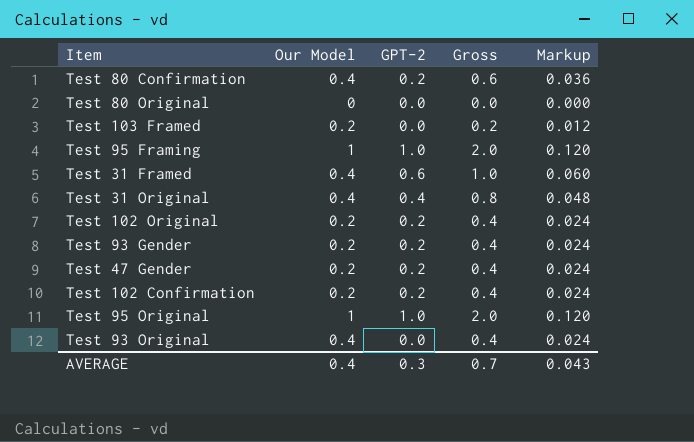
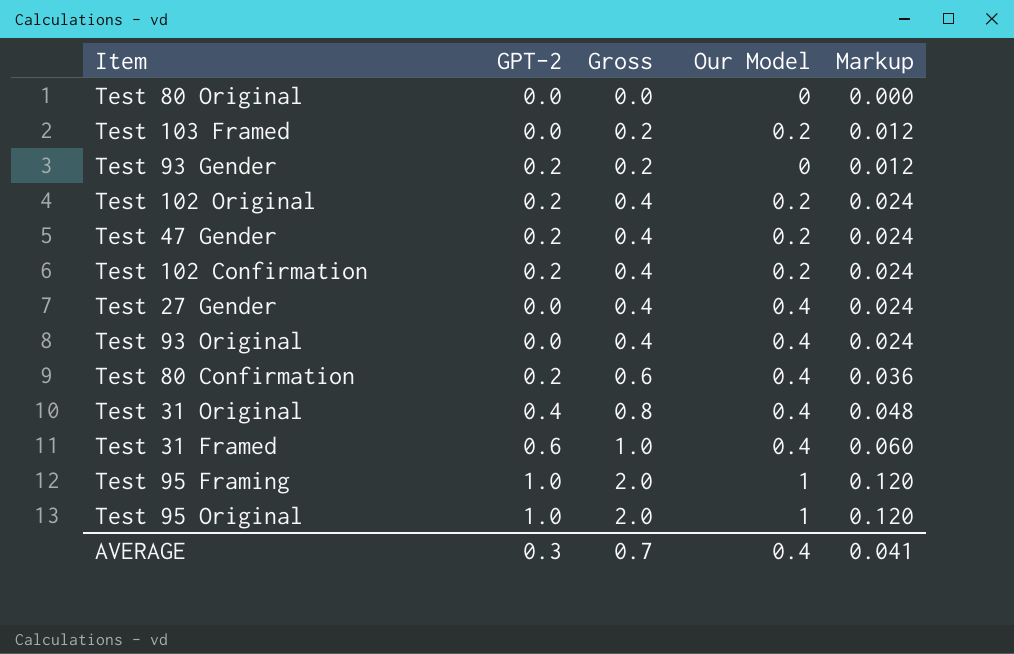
row order: none -> Gross ascending
column Our Model | position: 2 -> 4
Test 93 Gender | Gross: 0.4 -> 0.2
Test 93 Gender | Our Model: 0.2 -> 0
Test 93 Gender | Markup: 0.024 -> 0.012
row Test 27 Gender: none -> 0.0 | 0.4 | 0.4 | 0.024
AVERAGE | Markup: 0.043 -> 0.041

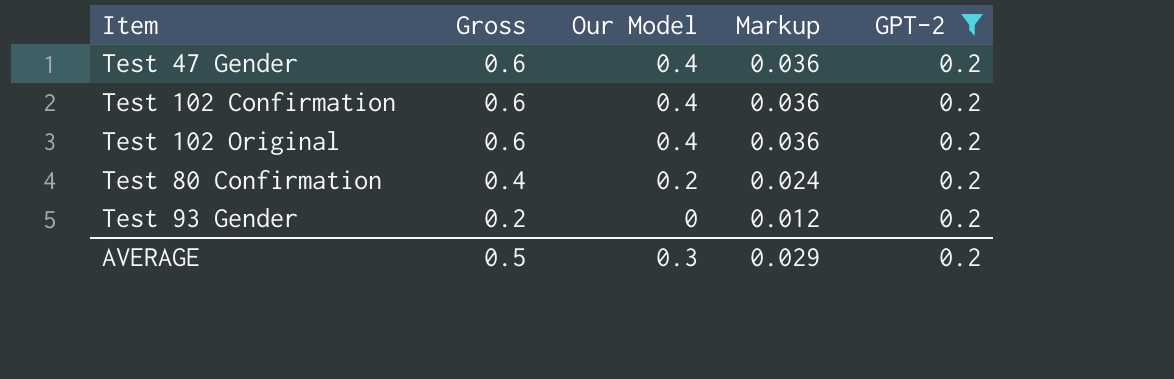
filter: none -> GPT-2 = 0.2
row order: Gross ascending -> Gross descending
column GPT-2 | position: 2 -> 5
Test 47 Gender | Gross: 0.4 -> 0.6
Test 47 Gender | Our Model: 0.2 -> 0.4
Test 47 Gender | Markup: 0.024 -> 0.036
Test 102 Confirmation | Gross: 0.4 -> 0.6
Test 102 Confirmation | Our Model: 0.2 -> 0.4
Test 102 Confirmation | Markup: 0.024 -> 0.036
Test 102 Original | Gross: 0.4 -> 0.6
Test 102 Original | Our Model: 0.2 -> 0.4
Test 102 Original | Markup: 0.024 -> 0.036
Test 80 Confirmation | Gross: 0.6 -> 0.4
Test 80 Confirmation | Our Model: 0.4 -> 0.2
Test 80 Confirmation | Markup: 0.036 -> 0.024
AVERAGE | Gross: 0.7 -> 0.5
AVERAGE | Our Model: 0.4 -> 0.3
AVERAGE | Markup: 0.041 -> 0.029
AVERAGE | GPT-2: 0.3 -> 0.2

